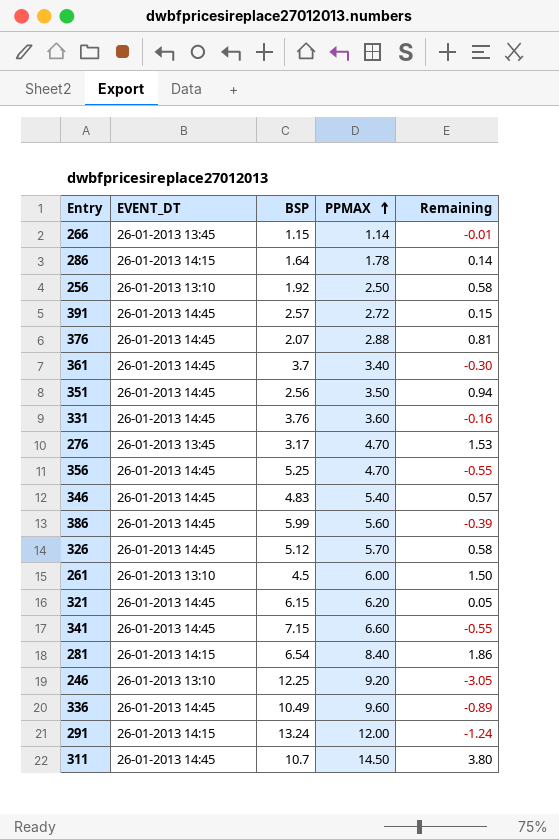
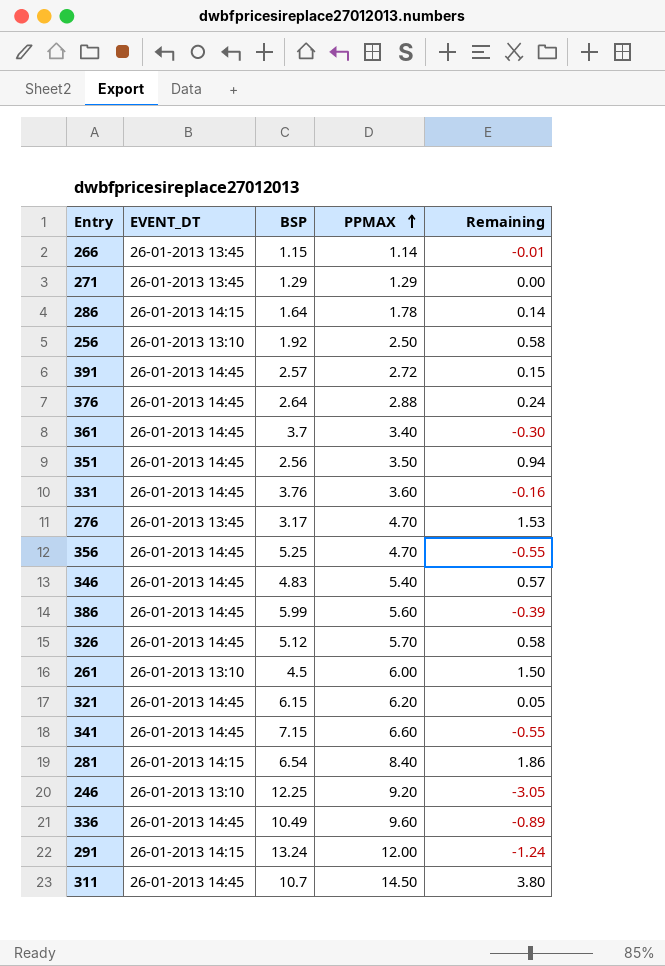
row 271: none -> 26-01-2013 13:45 | 1.29 | 1.29 | 0.00
376 | BSP: 2.07 -> 2.64
376 | Remaining: 0.81 -> 0.24

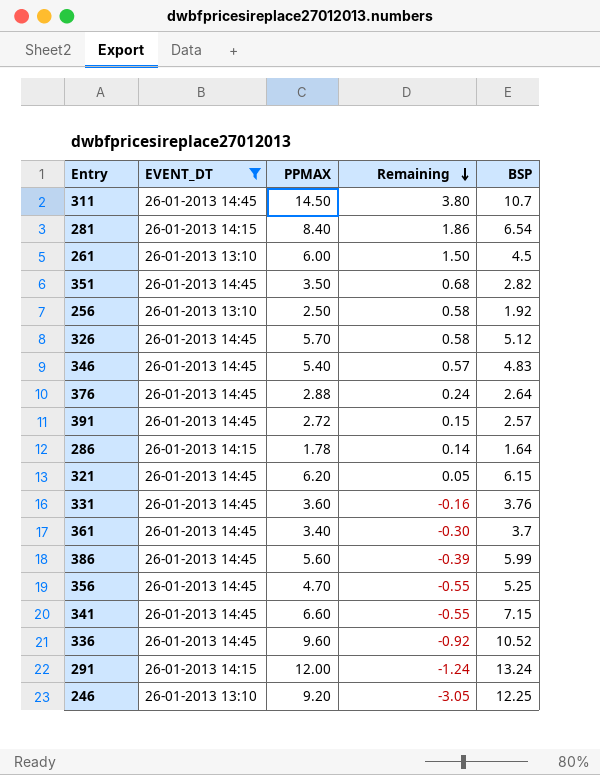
filter: none -> EVENT_DT != 26-01-2013 13:45
row order: PPMAX ascending -> Remaining descending
column BSP | position: 3 -> 5
351 | Remaining: 0.94 -> 0.68
351 | BSP: 2.56 -> 2.82
336 | Remaining: -0.89 -> -0.92
336 | BSP: 10.49 -> 10.52

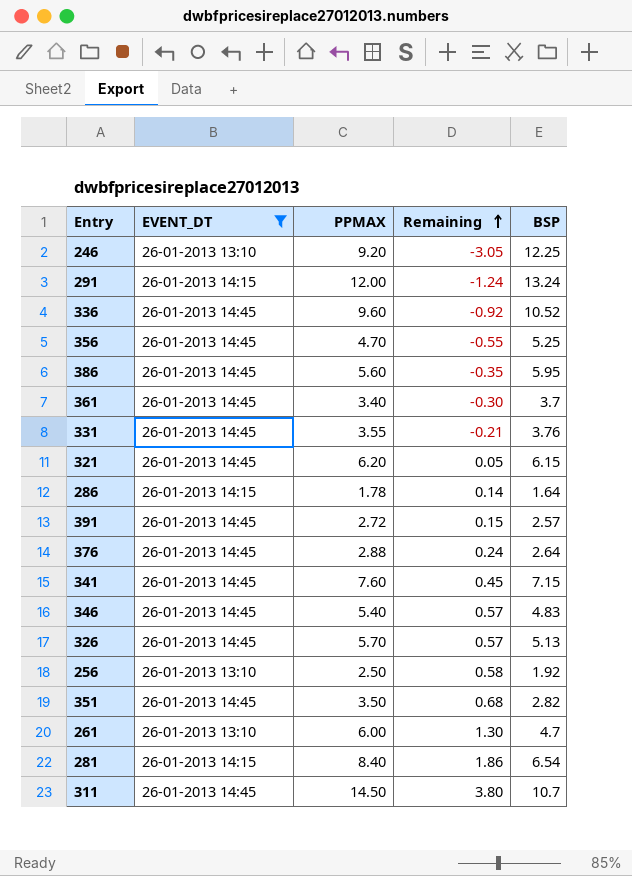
row order: Remaining descending -> Remaining ascending
386 | Remaining: -0.39 -> -0.35
386 | BSP: 5.99 -> 5.95
331 | PPMAX: 3.60 -> 3.55
331 | Remaining: -0.16 -> -0.21
341 | PPMAX: 6.60 -> 7.60
341 | Remaining: -0.55 -> 0.45
326 | Remaining: 0.58 -> 0.57
326 | BSP: 5.12 -> 5.13
261 | Remaining: 1.50 -> 1.30
261 | BSP: 4.5 -> 4.7

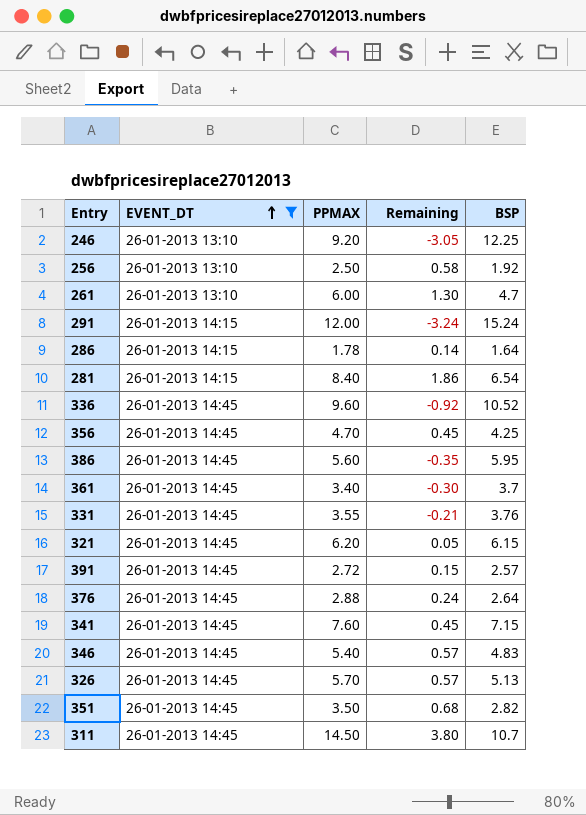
row order: Remaining ascending -> EVENT_DT ascending
291 | Remaining: -1.24 -> -3.24
291 | BSP: 13.24 -> 15.24
356 | Remaining: -0.55 -> 0.45
356 | BSP: 5.25 -> 4.25

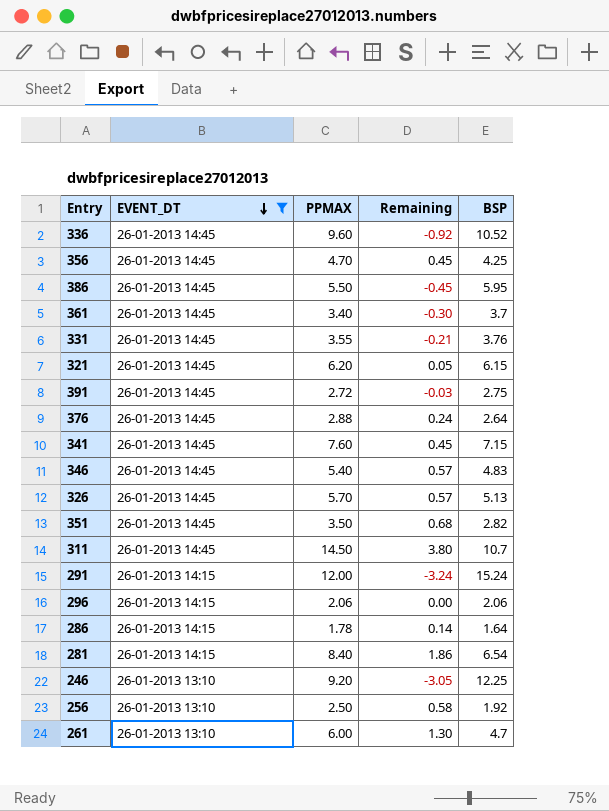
row order: EVENT_DT ascending -> EVENT_DT descending
386 | PPMAX: 5.60 -> 5.50
386 | Remaining: -0.35 -> -0.45
391 | Remaining: 0.15 -> -0.03
391 | BSP: 2.57 -> 2.75
row 296: none -> 26-01-2013 14:15 | 2.06 | 0.00 | 2.06

